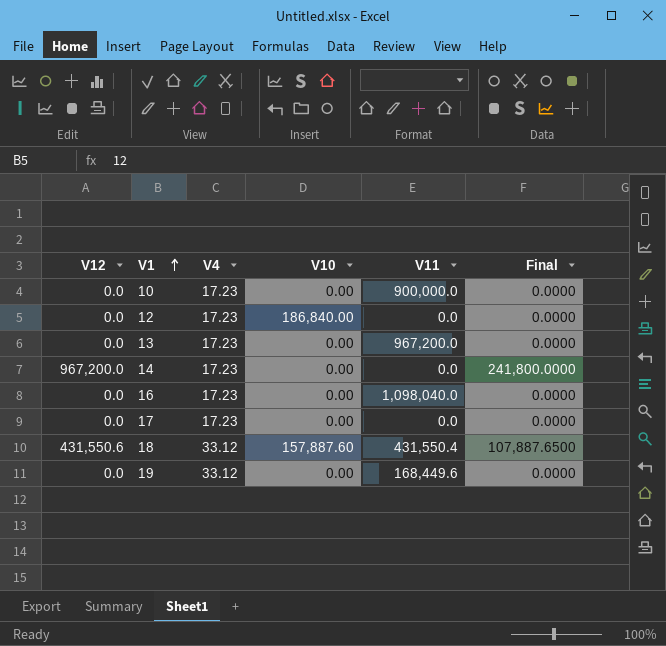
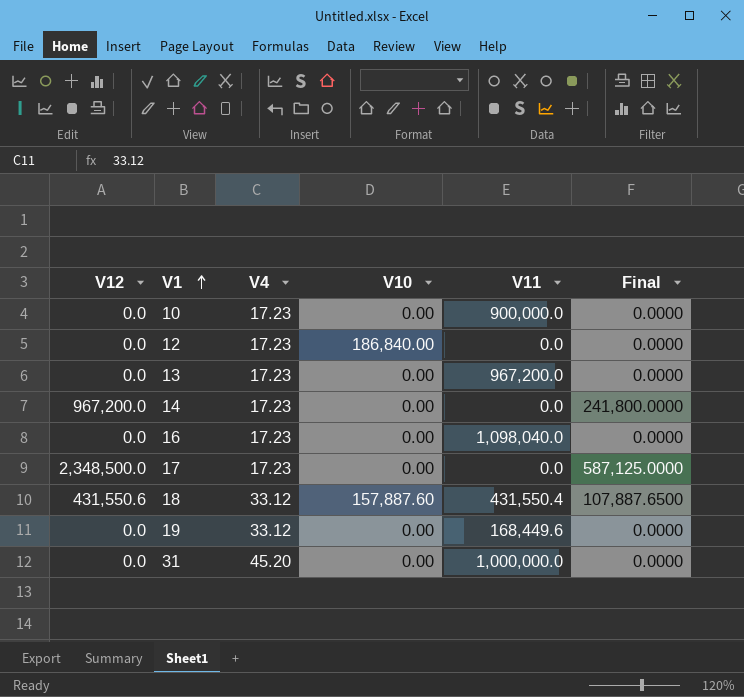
17 | V12: 0.0 -> 2,348,500.0
17 | Final: 0.0000 -> 587,125.0000
row 31: none -> 0.0 | 45.20 | 0.00 | 1,000,000.0 | 0.0000

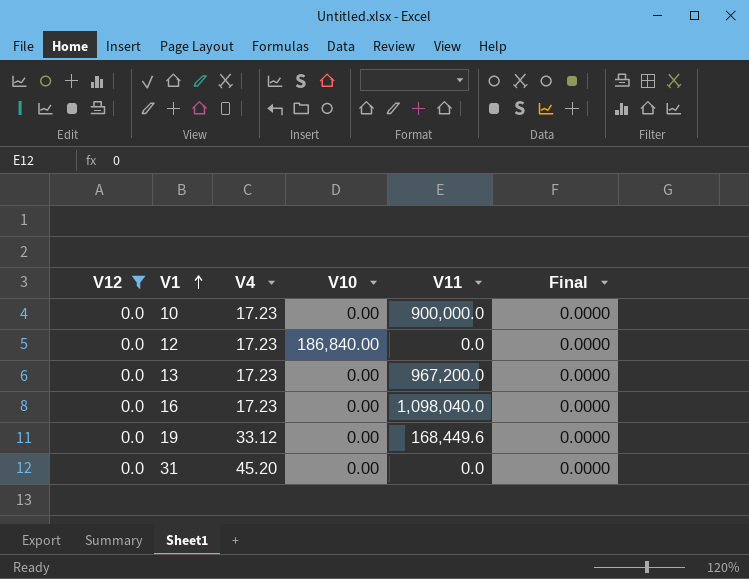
filter: none -> V12 = 0.0
31 | V11: 1,000,000.0 -> 0.0

